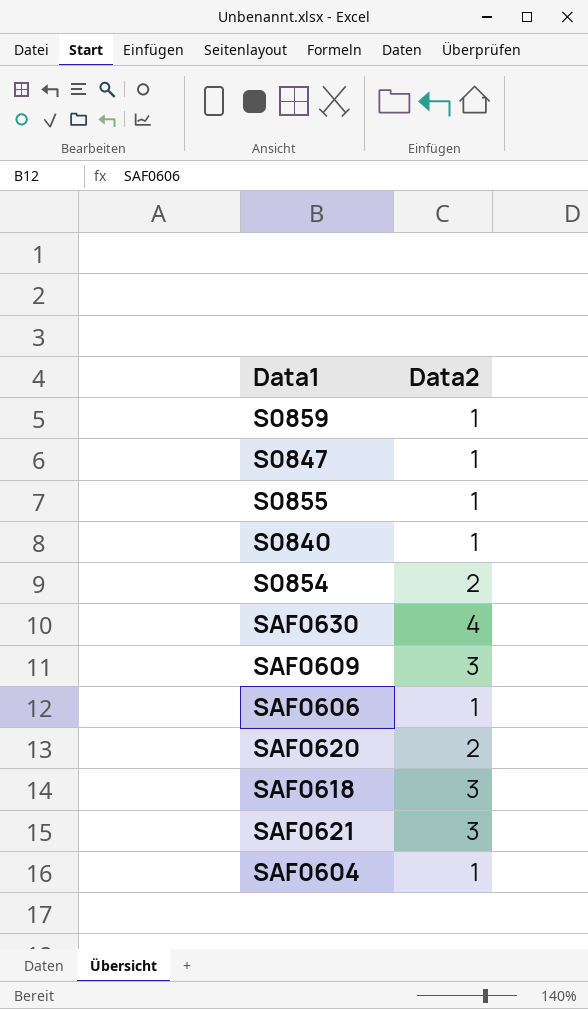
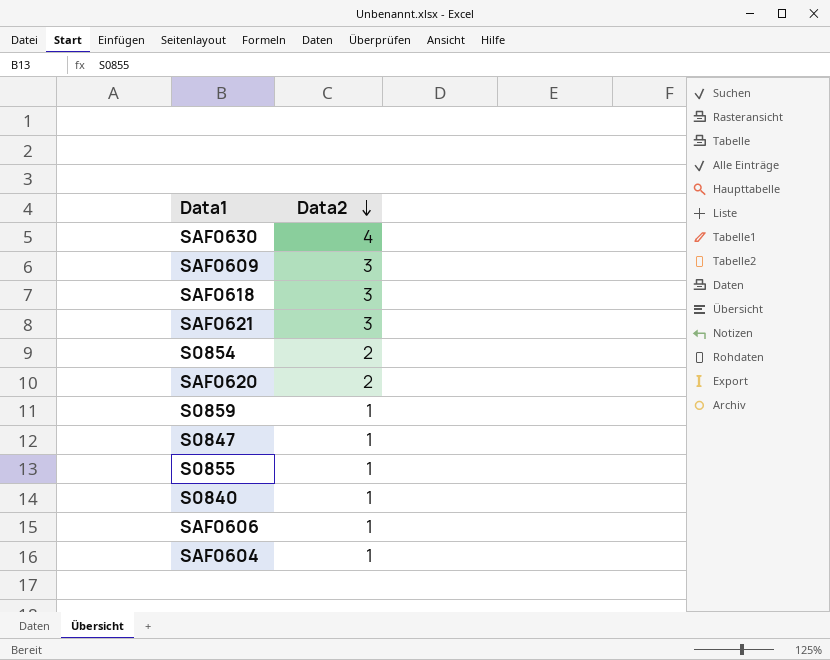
row order: none -> Data2 descending

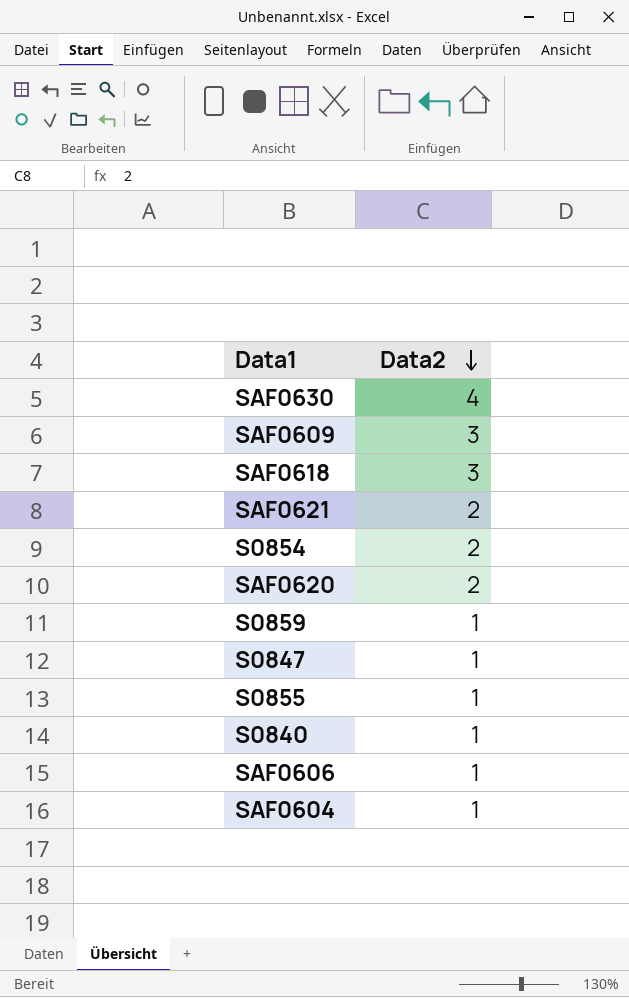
SAF0621 | Data2: 3 -> 2

